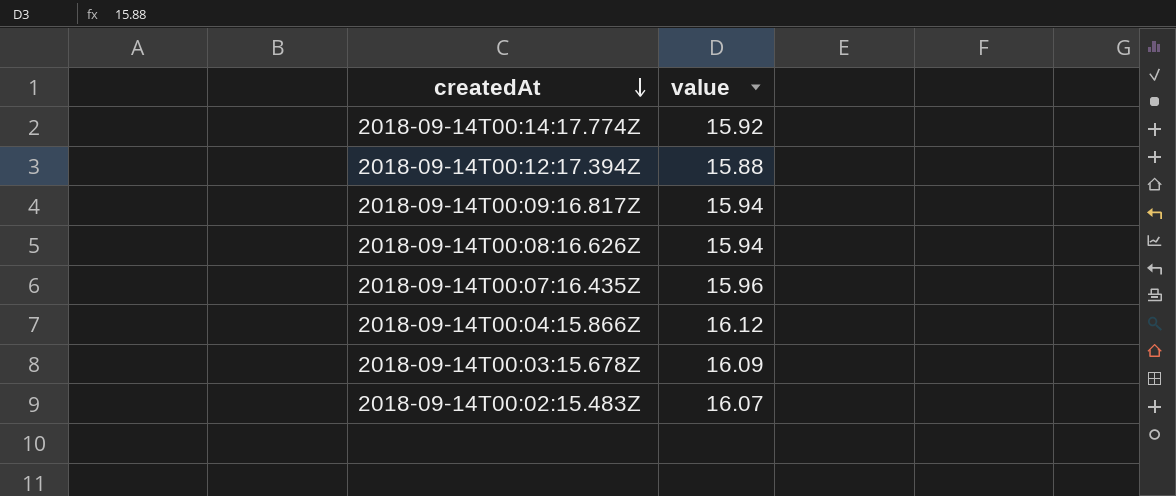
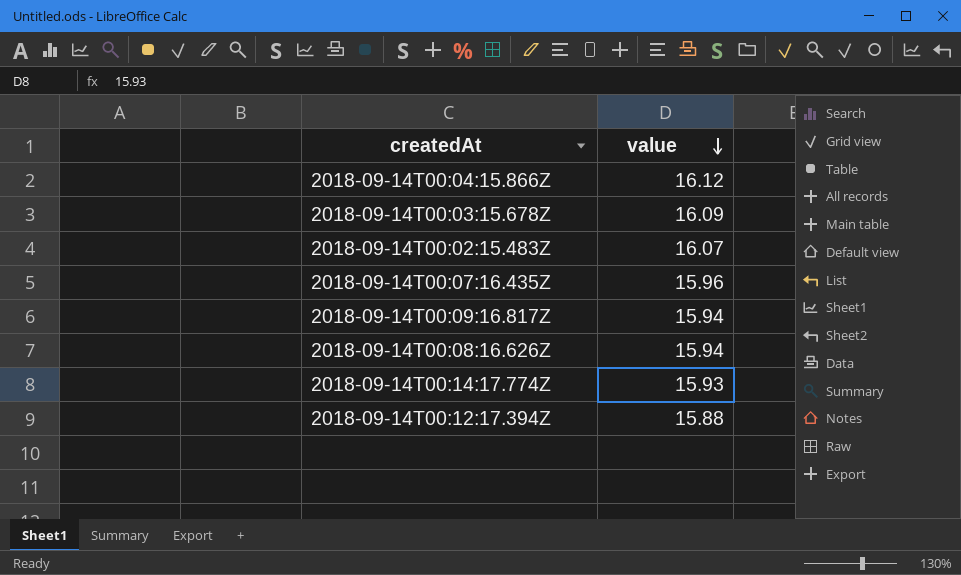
row order: createdAt descending -> value descending
2018-09-14T00:14:17.774Z | value: 15.92 -> 15.93

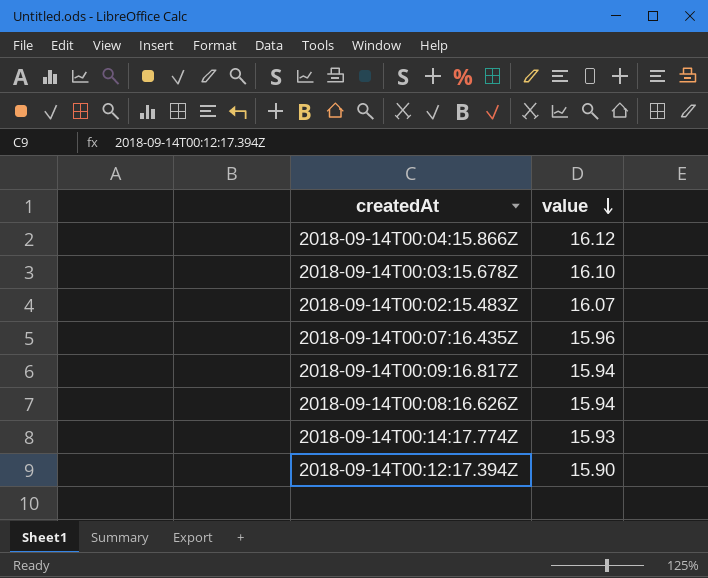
2018-09-14T00:03:15.678Z | value: 16.09 -> 16.10
2018-09-14T00:12:17.394Z | value: 15.88 -> 15.90

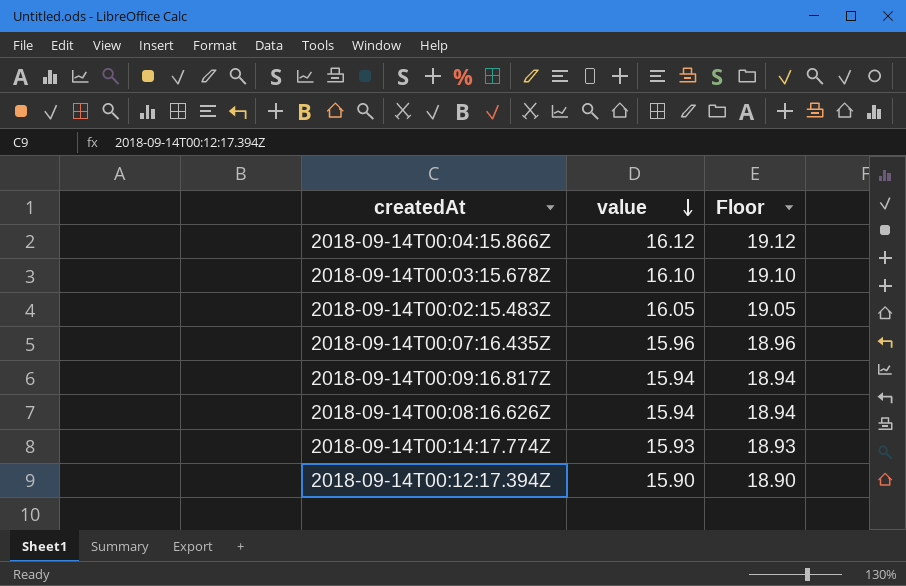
column Floor | formula: none -> [value] + 3
2018-09-14T00:02:15.483Z | value: 16.07 -> 16.05

